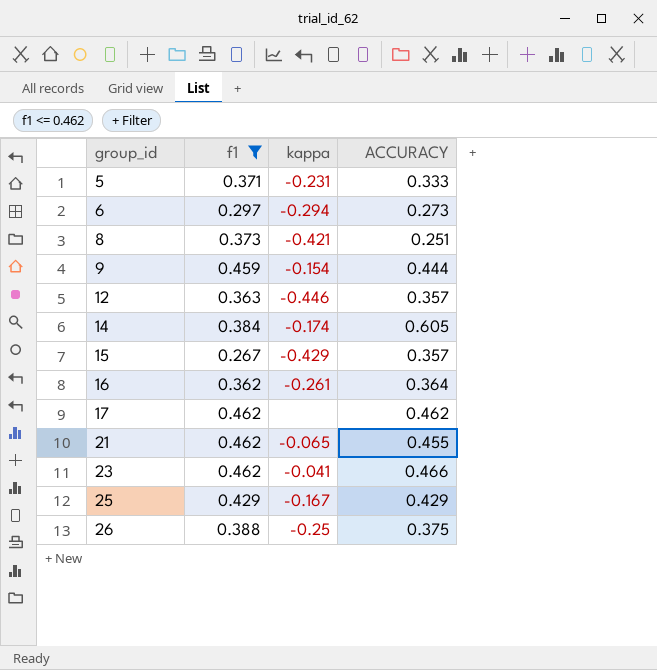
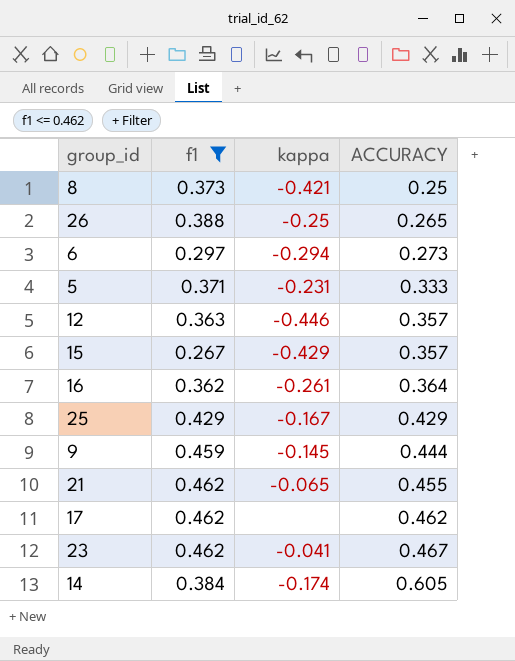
row order: group_id ascending -> ACCURACY ascending
8 | ACCURACY: 0.251 -> 0.25
26 | ACCURACY: 0.375 -> 0.265
9 | kappa: -0.154 -> -0.145
23 | ACCURACY: 0.466 -> 0.467

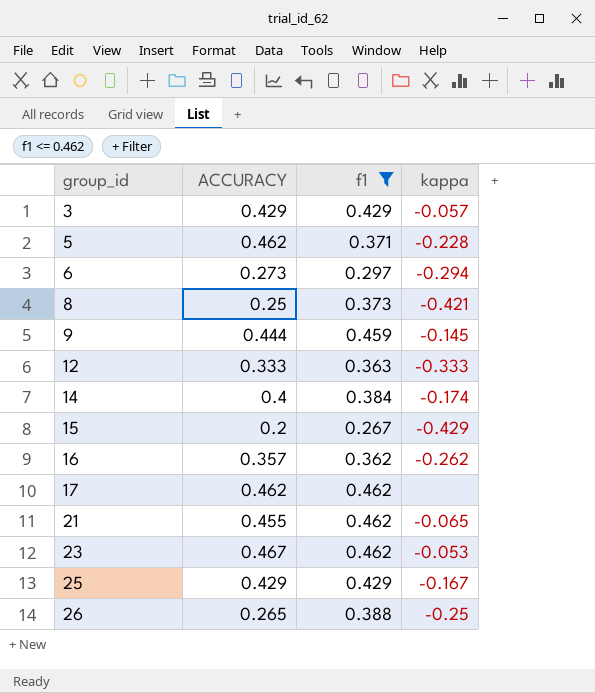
row order: ACCURACY ascending -> group_id ascending
column ACCURACY | position: 4 -> 2
row 3: none -> 0.429 | 0.429 | -0.057
5 | ACCURACY: 0.333 -> 0.462
5 | kappa: -0.231 -> -0.228
12 | ACCURACY: 0.357 -> 0.333
12 | kappa: -0.446 -> -0.333
14 | ACCURACY: 0.605 -> 0.4
15 | ACCURACY: 0.357 -> 0.2
16 | ACCURACY: 0.364 -> 0.357
16 | kappa: -0.261 -> -0.262
23 | kappa: -0.041 -> -0.053

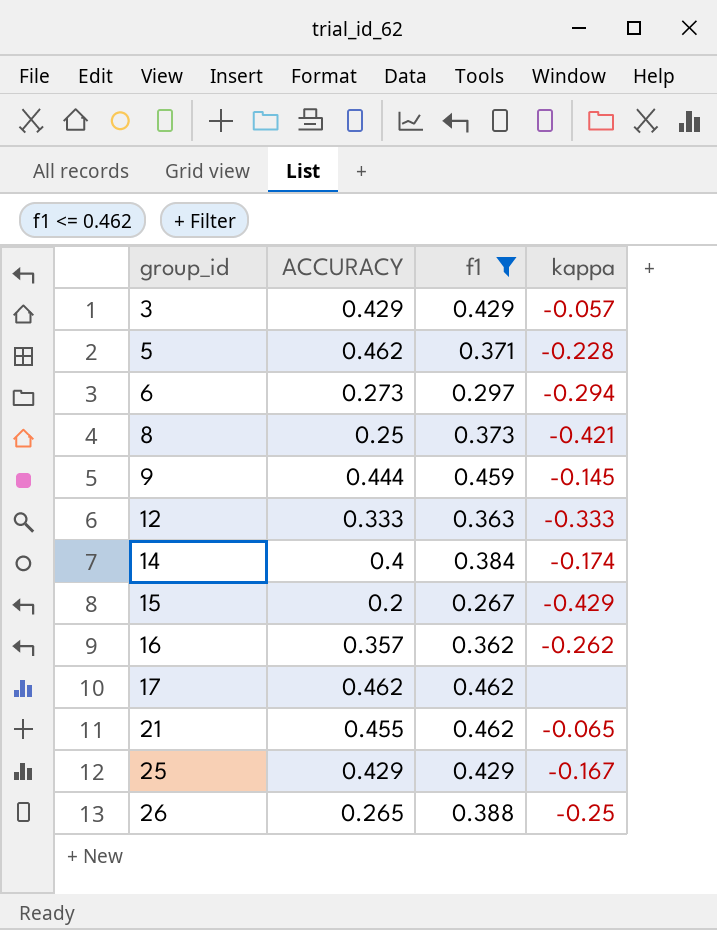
row 23: 0.467 | 0.462 | -0.053 -> none

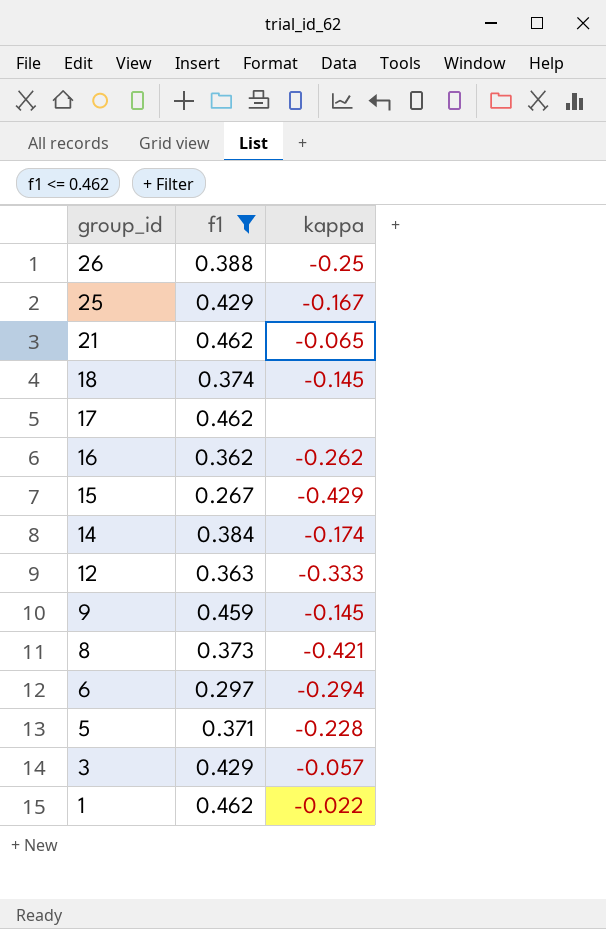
row order: group_id ascending -> group_id descending
column ACCURACY | position: 2 -> none
row 18: none -> 0.374 | -0.145
row 1: none -> 0.462 | -0.022

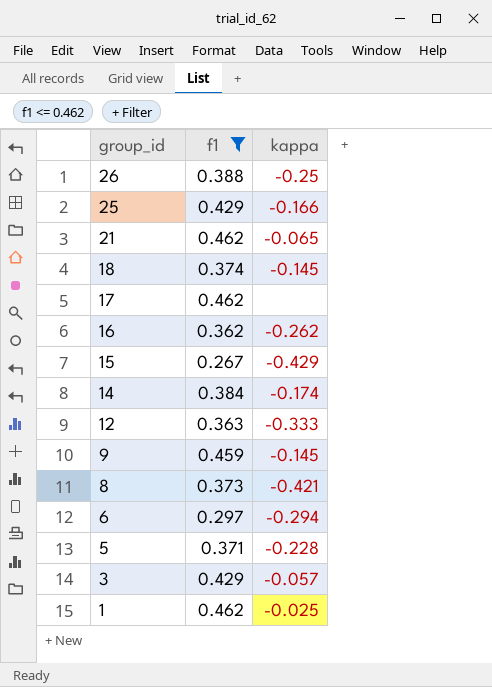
25 | kappa: -0.167 -> -0.166
1 | kappa: -0.022 -> -0.025

